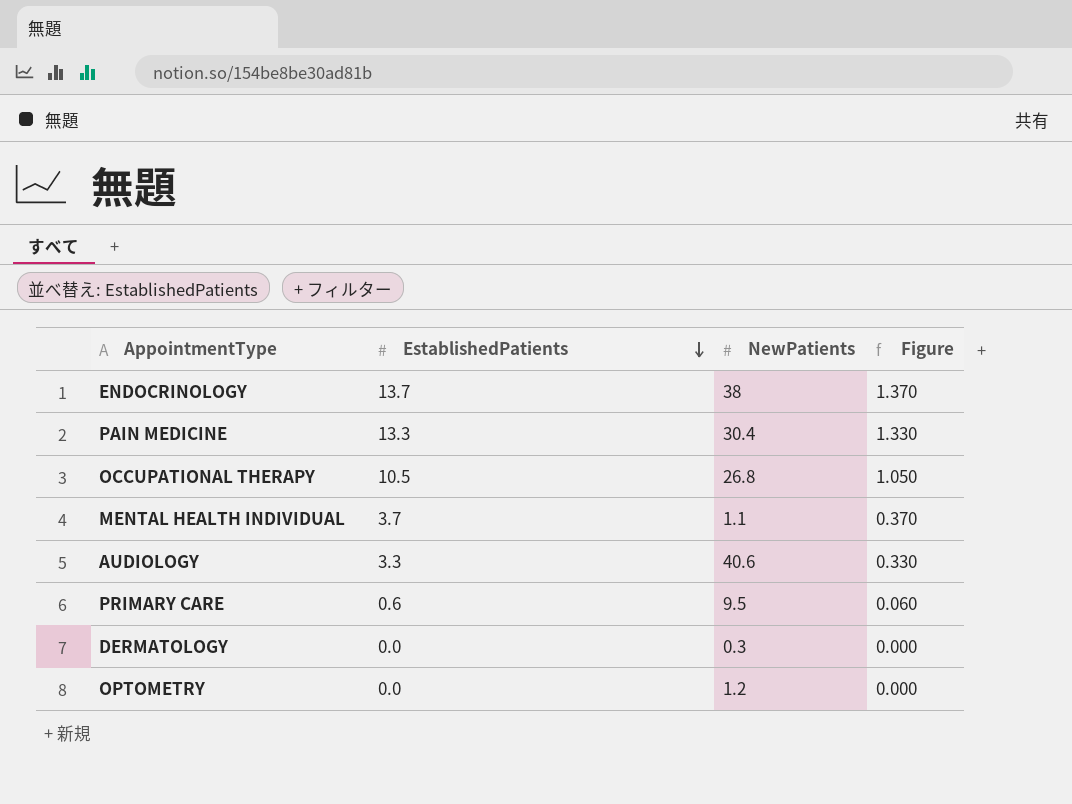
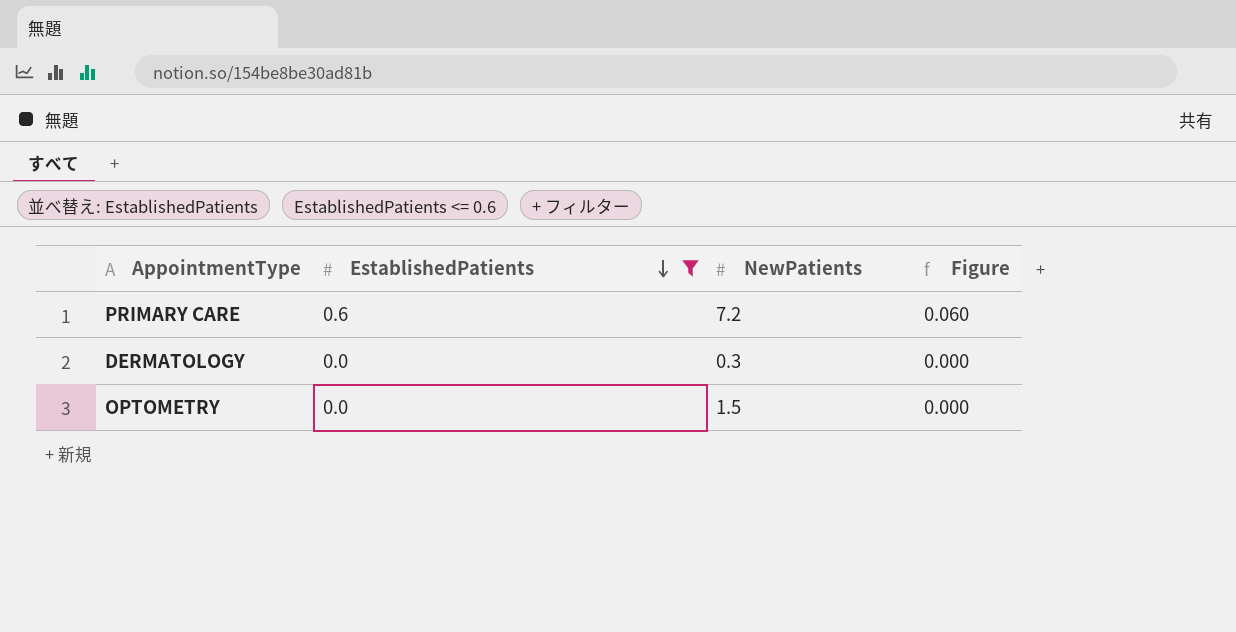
filter: none -> EstablishedPatients <= 0.6
PRIMARY CARE | NewPatients: 9.5 -> 7.2
OPTOMETRY | NewPatients: 1.2 -> 1.5

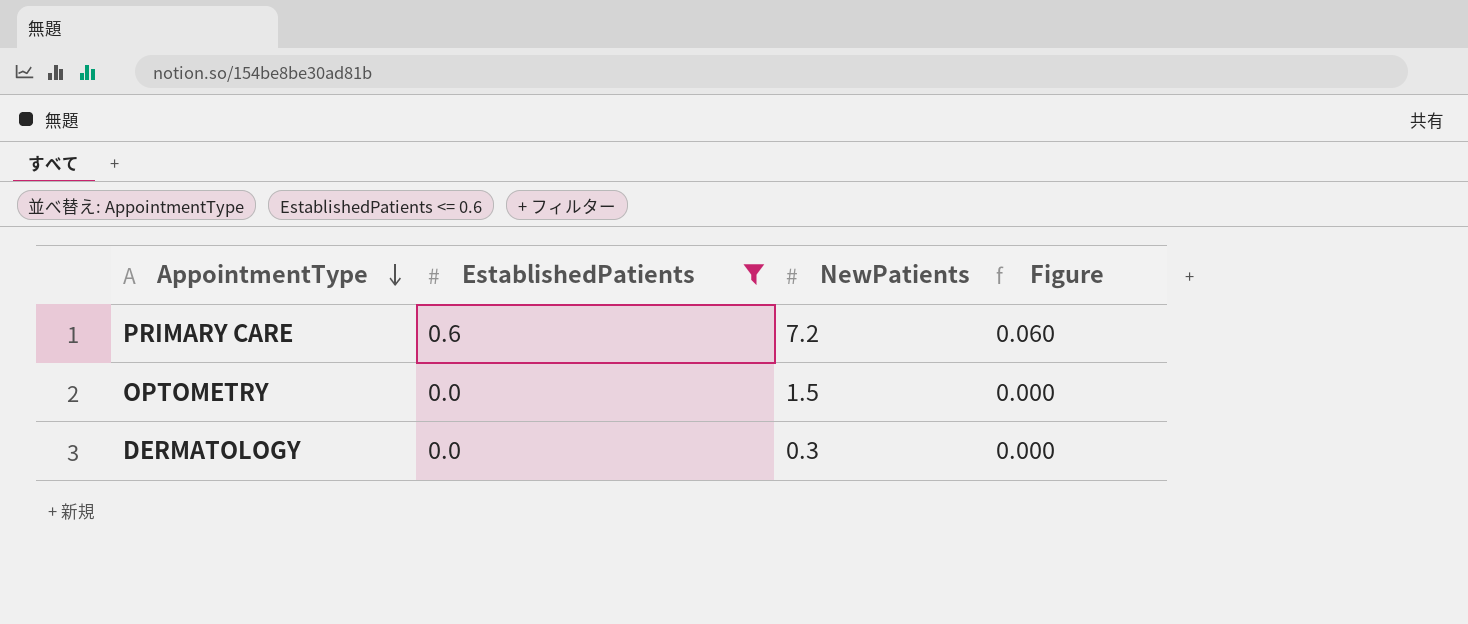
row order: EstablishedPatients descending -> AppointmentType descending

